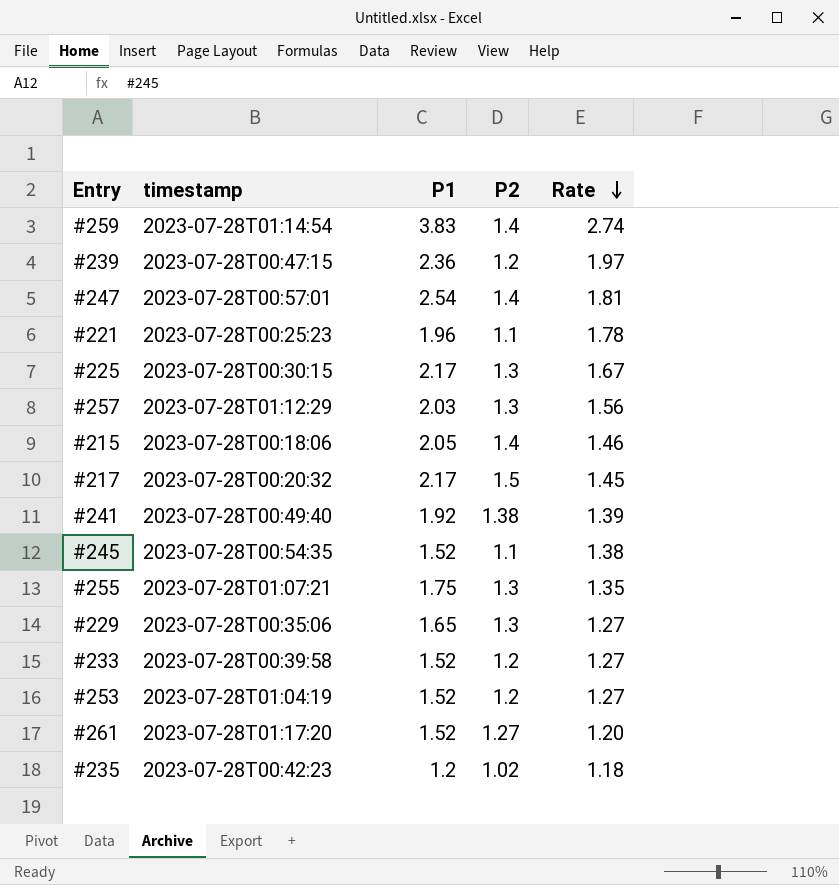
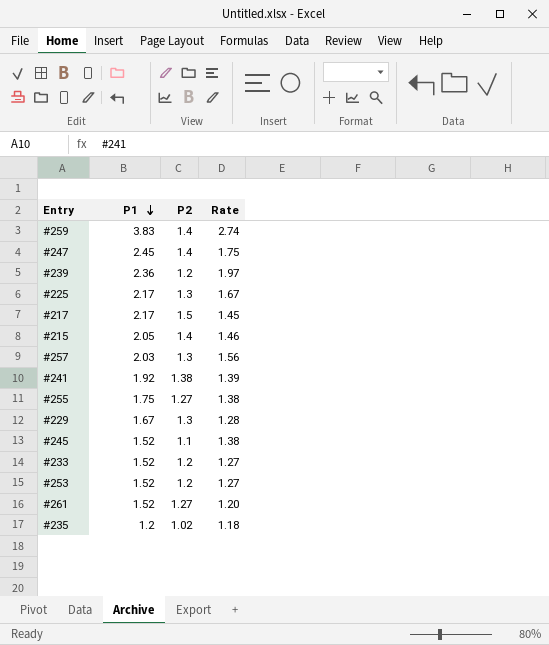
row order: Rate descending -> P1 descending
column timestamp | position: 2 -> none
row #221: 2023-07-28T00:25:23 | 1.96 | 1.1 | 1.78 -> none
#247 | P1: 2.54 -> 2.45
#247 | Rate: 1.81 -> 1.75
#255 | P2: 1.3 -> 1.27
#255 | Rate: 1.35 -> 1.38
#229 | P1: 1.65 -> 1.67
#229 | Rate: 1.27 -> 1.28

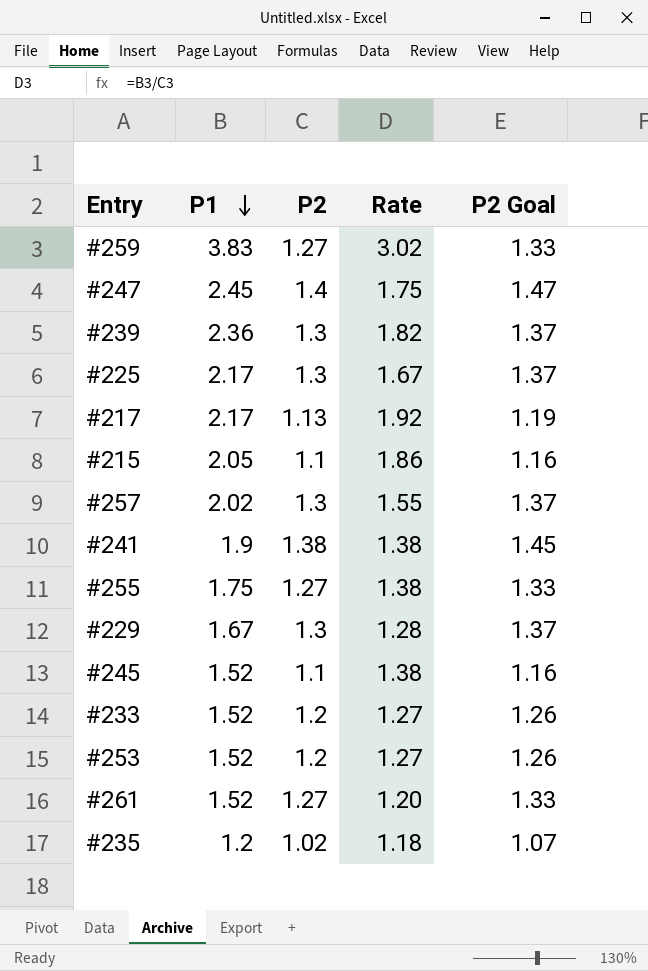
column P2 Goal | formula: none -> [P2] * 1.05
#259 | P2: 1.4 -> 1.27
#259 | Rate: 2.74 -> 3.02
#239 | P2: 1.2 -> 1.3
#239 | Rate: 1.97 -> 1.82
#217 | P2: 1.5 -> 1.13
#217 | Rate: 1.45 -> 1.92
#215 | P2: 1.4 -> 1.1
#215 | Rate: 1.46 -> 1.86
#257 | P1: 2.03 -> 2.02
#257 | Rate: 1.56 -> 1.55
#241 | P1: 1.92 -> 1.9
#241 | Rate: 1.39 -> 1.38

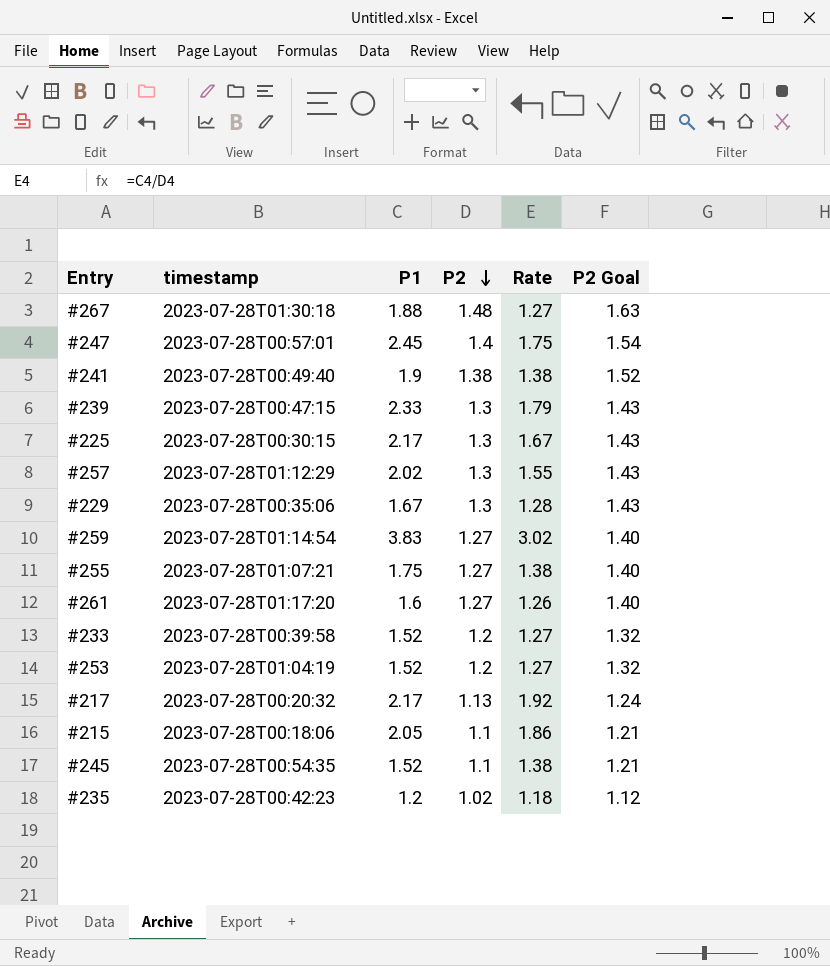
row order: P1 descending -> P2 descending
column timestamp | position: none -> 2
column P2 Goal | formula: [P2] * 1.05 -> [P2] * 1.1
row #267: none -> 2023-07-28T01:30:18 | 1.88 | 1.48 | 1.27 | 1.63
#239 | P1: 2.36 -> 2.33
#239 | Rate: 1.82 -> 1.79
#261 | P1: 1.52 -> 1.6
#261 | Rate: 1.20 -> 1.26

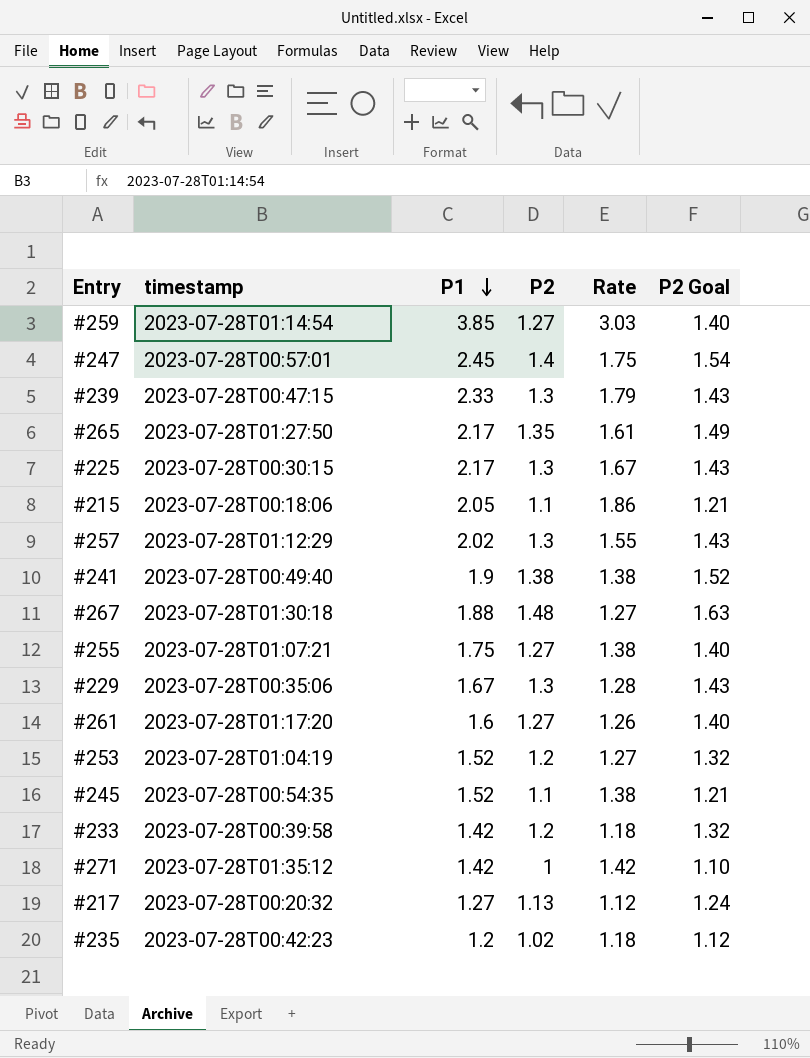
row order: P2 descending -> P1 descending
#259 | P1: 3.83 -> 3.85
#259 | Rate: 3.02 -> 3.03
row #265: none -> 2023-07-28T01:27:50 | 2.17 | 1.35 | 1.61 | 1.49
#233 | P1: 1.52 -> 1.42
#233 | Rate: 1.27 -> 1.18
row #271: none -> 2023-07-28T01:35:12 | 1.42 | 1 | 1.42 | 1.10
#217 | P1: 2.17 -> 1.27
#217 | Rate: 1.92 -> 1.12

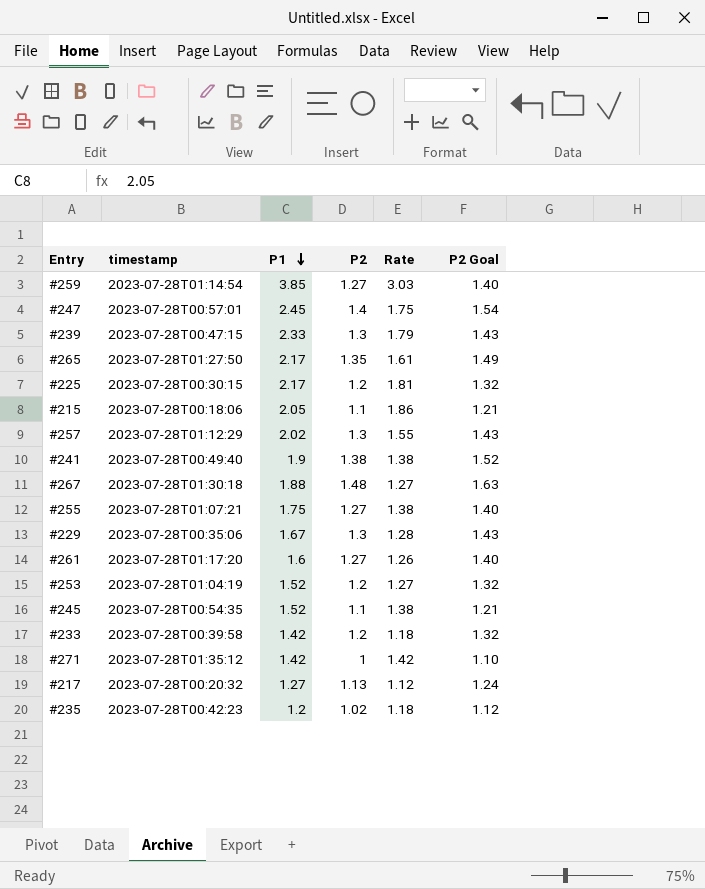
#225 | P2: 1.3 -> 1.2
#225 | Rate: 1.67 -> 1.81
#225 | P2 Goal: 1.43 -> 1.32

